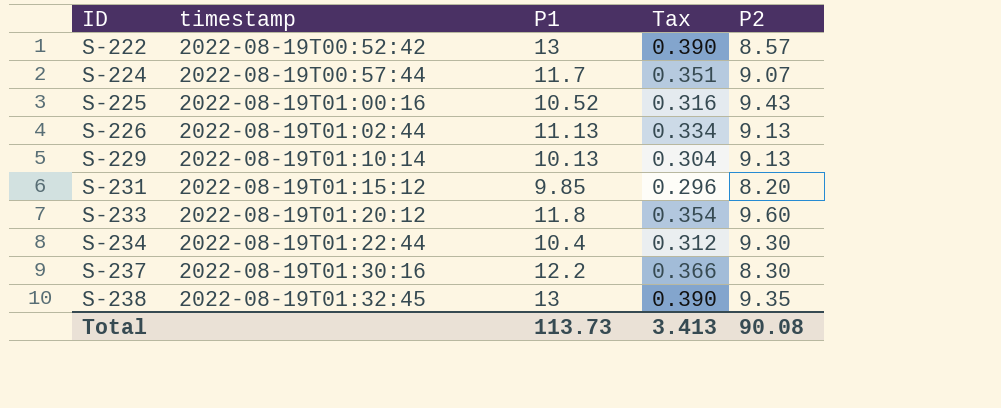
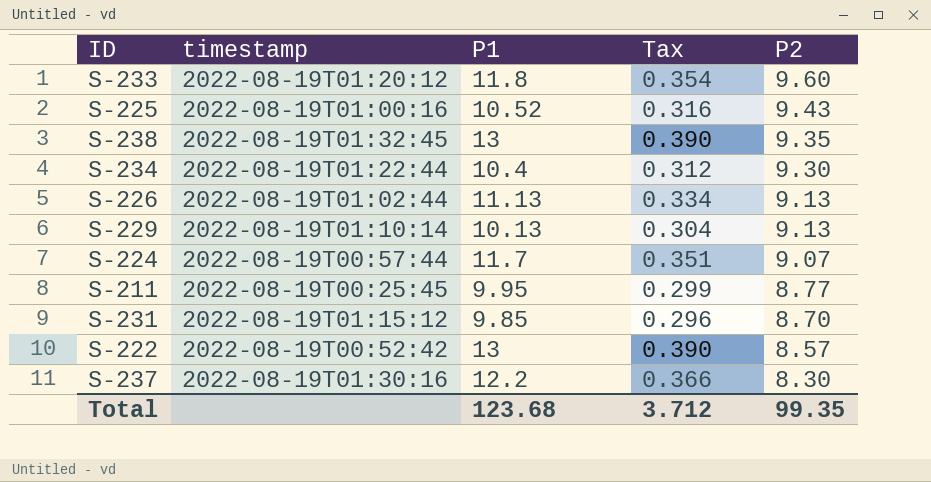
row order: ID ascending -> P2 descending
row S-211: none -> 2022-08-19T00:25:45 | 9.95 | 0.299 | 8.77
S-231 | P2: 8.20 -> 8.70
Total | P1: 113.73 -> 123.68
Total | Tax: 3.413 -> 3.712
Total | P2: 90.08 -> 99.35

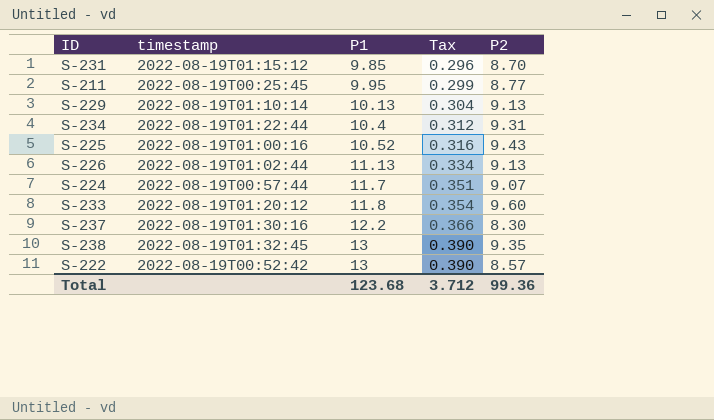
row order: P2 descending -> P1 ascending
S-234 | P2: 9.30 -> 9.31
Total | P2: 99.35 -> 99.36

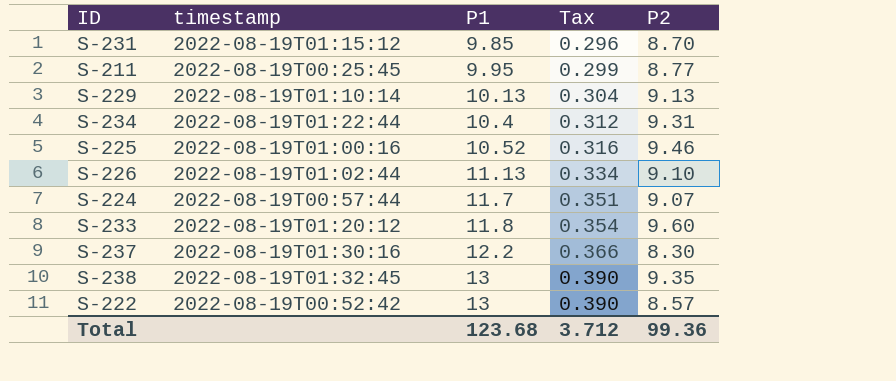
S-225 | P2: 9.43 -> 9.46
S-226 | P2: 9.13 -> 9.10

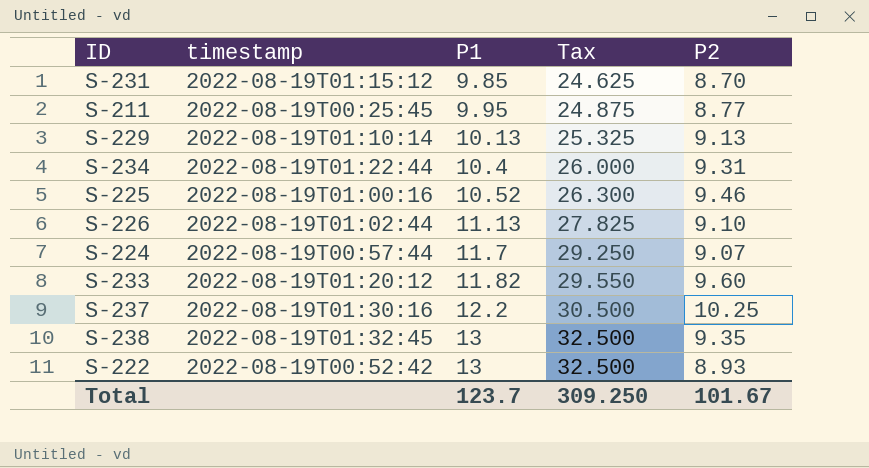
column Tax | formula: [P1] * 0.03 -> [P1] * 2.5
S-233 | P1: 11.8 -> 11.82
S-237 | P2: 8.30 -> 10.25
S-222 | P2: 8.57 -> 8.93
Total | P1: 123.68 -> 123.7
Total | Tax: 3.712 -> 309.250
Total | P2: 99.36 -> 101.67

